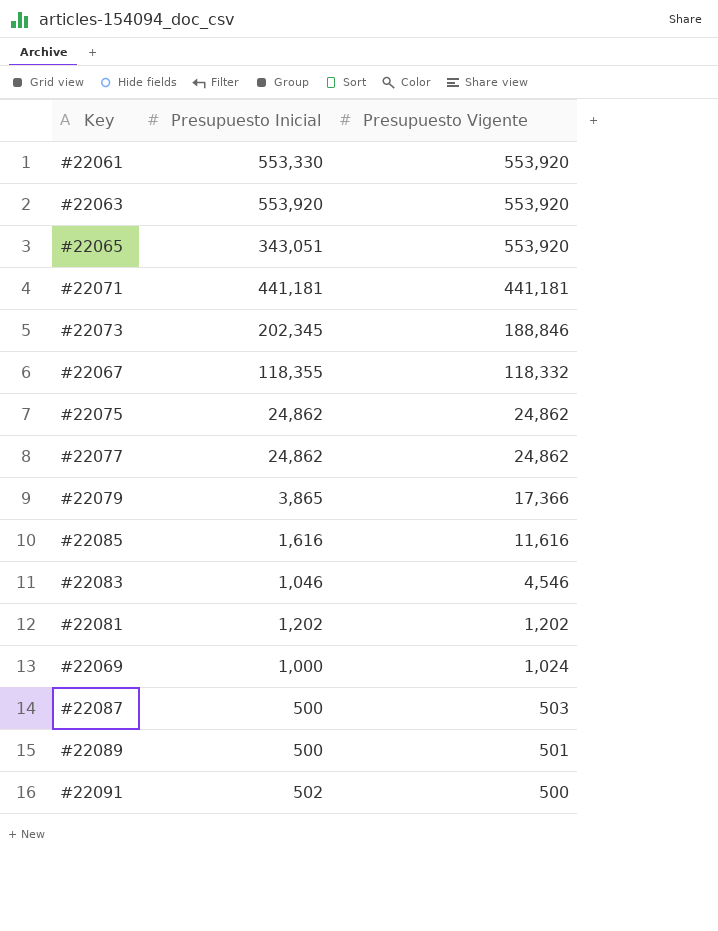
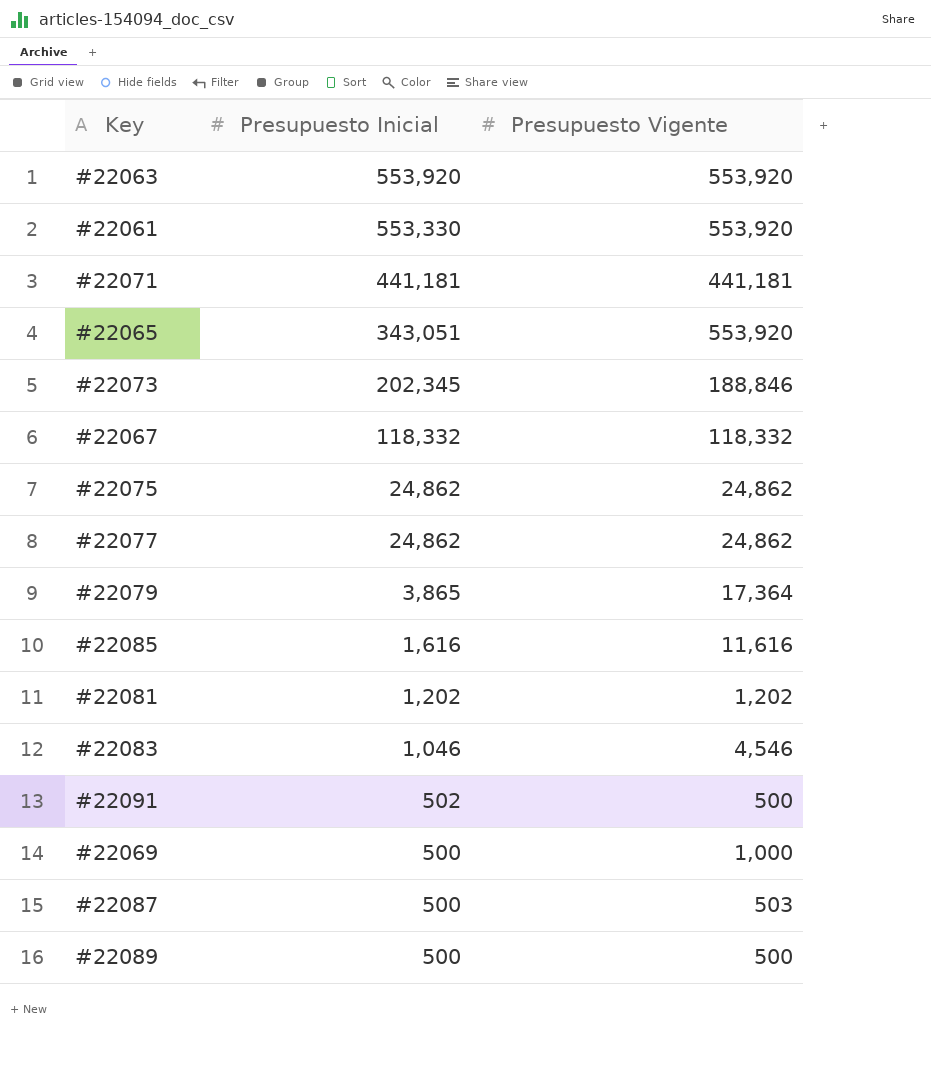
row order: Presupuesto Vigente descending -> Presupuesto Inicial descending
#22067 | Presupuesto Inicial: 118,355 -> 118,332
#22079 | Presupuesto Vigente: 17,366 -> 17,364
#22069 | Presupuesto Inicial: 1,000 -> 500
#22069 | Presupuesto Vigente: 1,024 -> 1,000
#22089 | Presupuesto Vigente: 501 -> 500

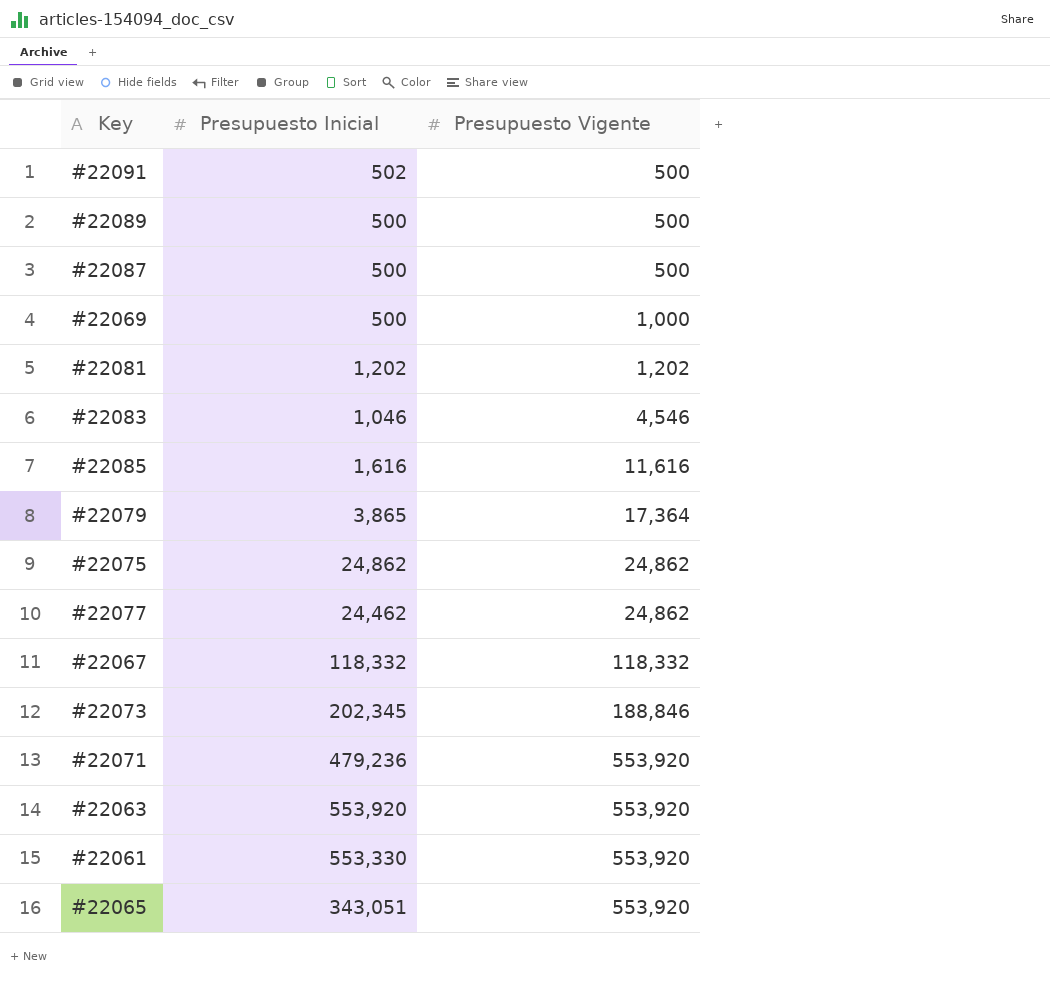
row order: Presupuesto Inicial descending -> Presupuesto Vigente ascending
#22087 | Presupuesto Vigente: 503 -> 500
#22077 | Presupuesto Inicial: 24,862 -> 24,462
#22071 | Presupuesto Inicial: 441,181 -> 479,236
#22071 | Presupuesto Vigente: 441,181 -> 553,920

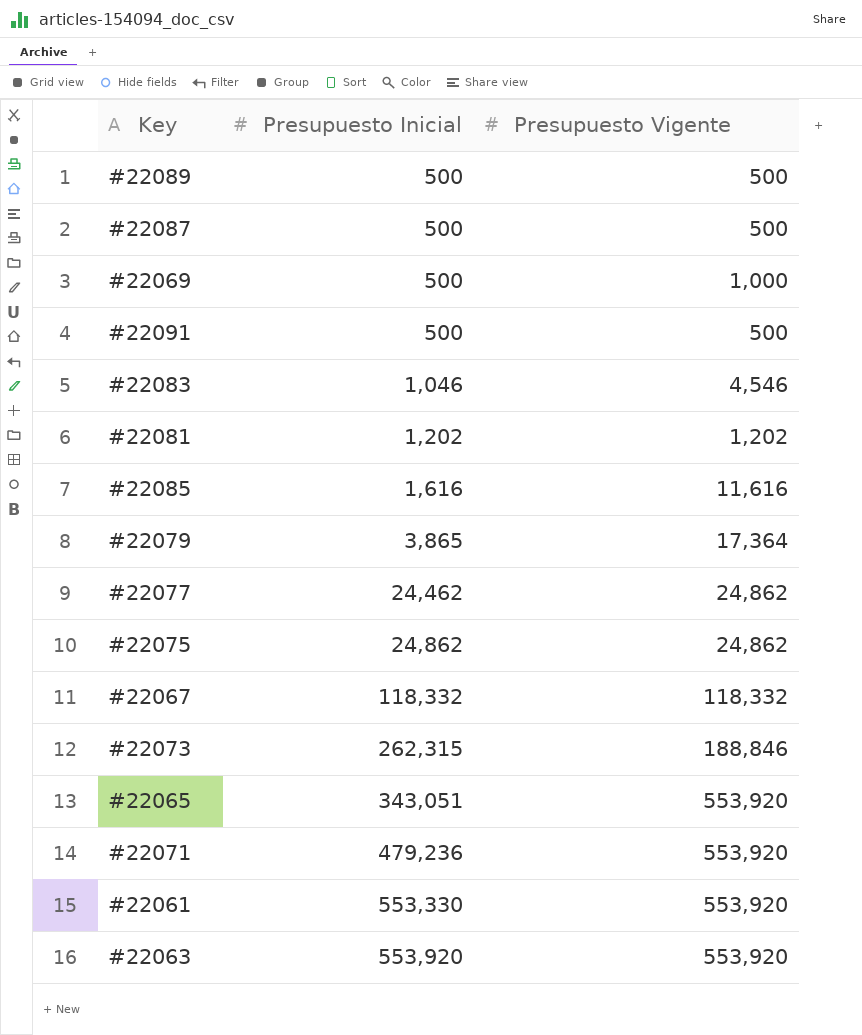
row order: Presupuesto Vigente ascending -> Presupuesto Inicial ascending
#22091 | Presupuesto Inicial: 502 -> 500
#22073 | Presupuesto Inicial: 202,345 -> 262,315

